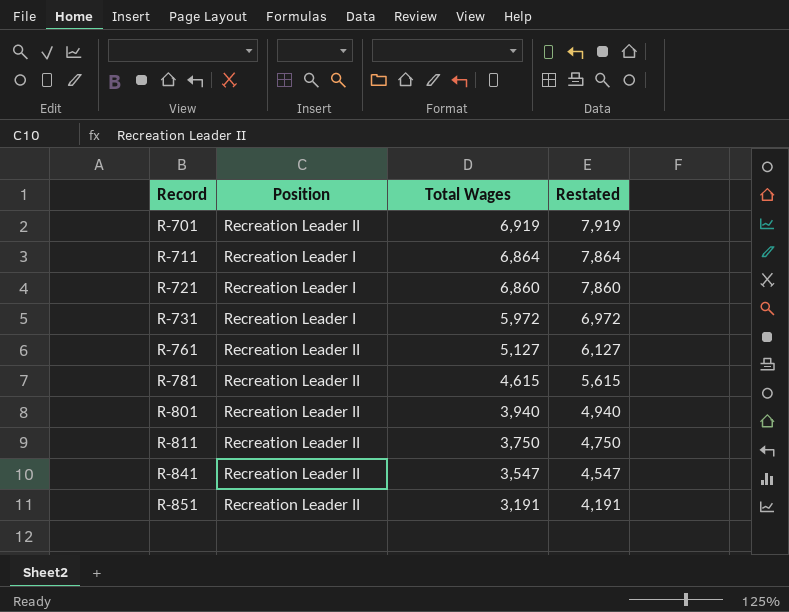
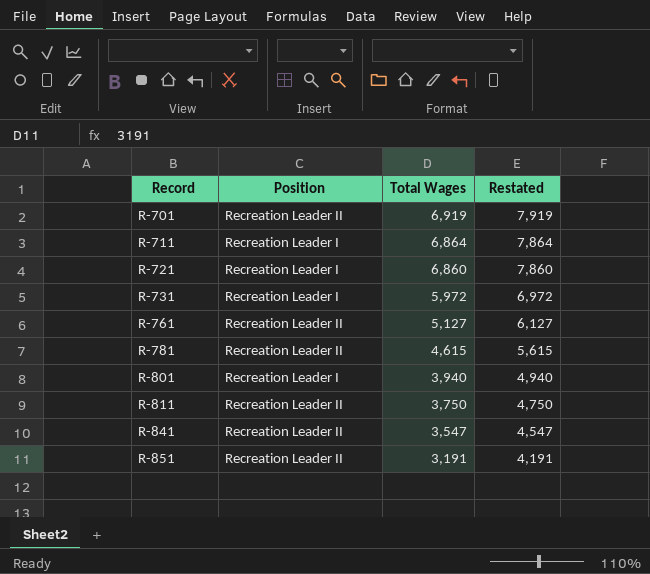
R-801 | Position: Recreation Leader II -> Recreation Leader I

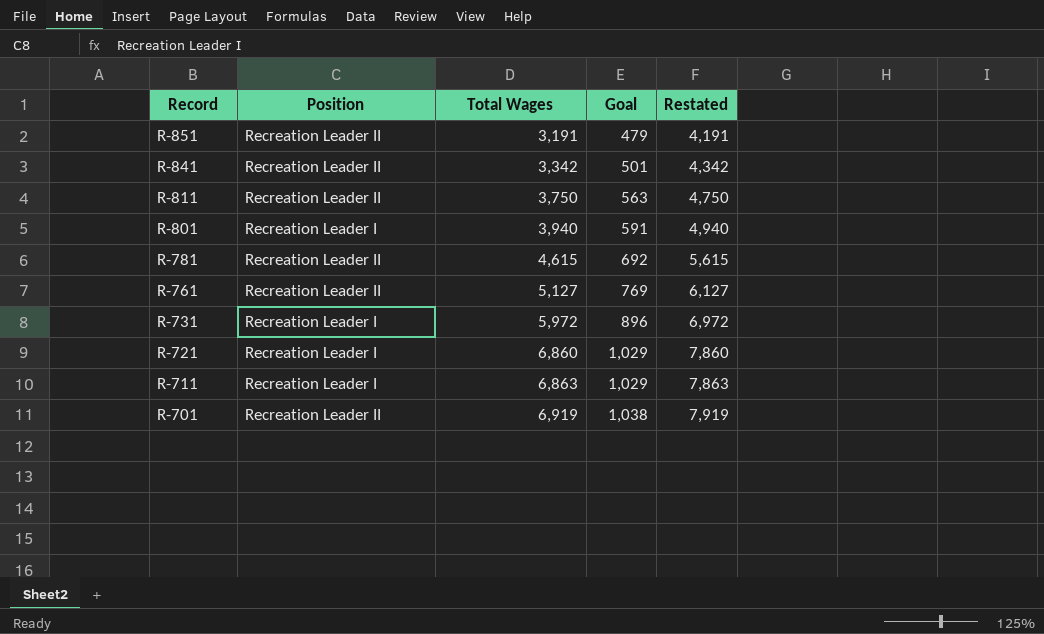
row order: Record ascending -> Record descending
column Goal | formula: none -> [Total Wages] * 0.15
R-841 | Total Wages: 3,547 -> 3,342
R-841 | Restated: 4,547 -> 4,342
R-711 | Total Wages: 6,864 -> 6,863
R-711 | Restated: 7,864 -> 7,863

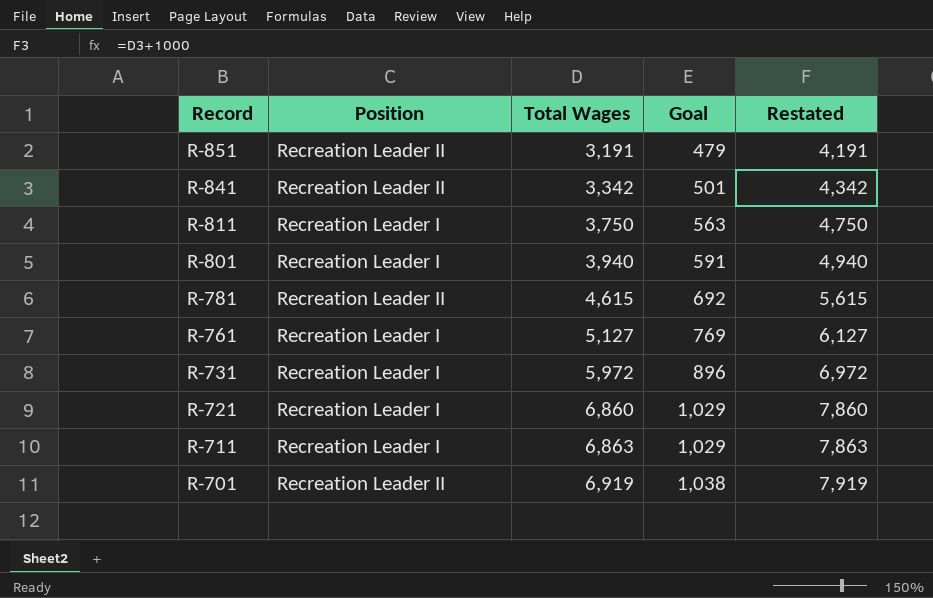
R-811 | Position: Recreation Leader II -> Recreation Leader I
R-761 | Position: Recreation Leader II -> Recreation Leader I

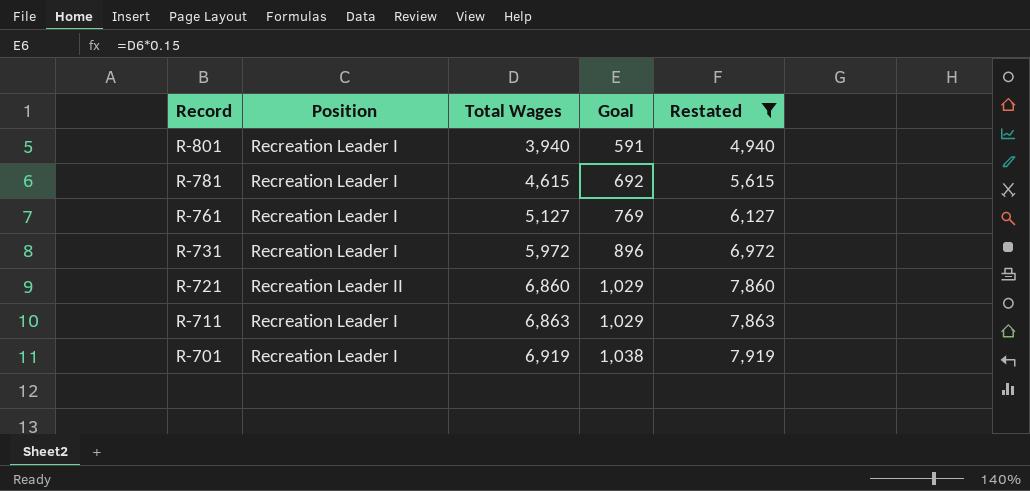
filter: none -> Restated >= 4,940
R-781 | Position: Recreation Leader II -> Recreation Leader I
R-721 | Position: Recreation Leader I -> Recreation Leader II
R-701 | Position: Recreation Leader II -> Recreation Leader I

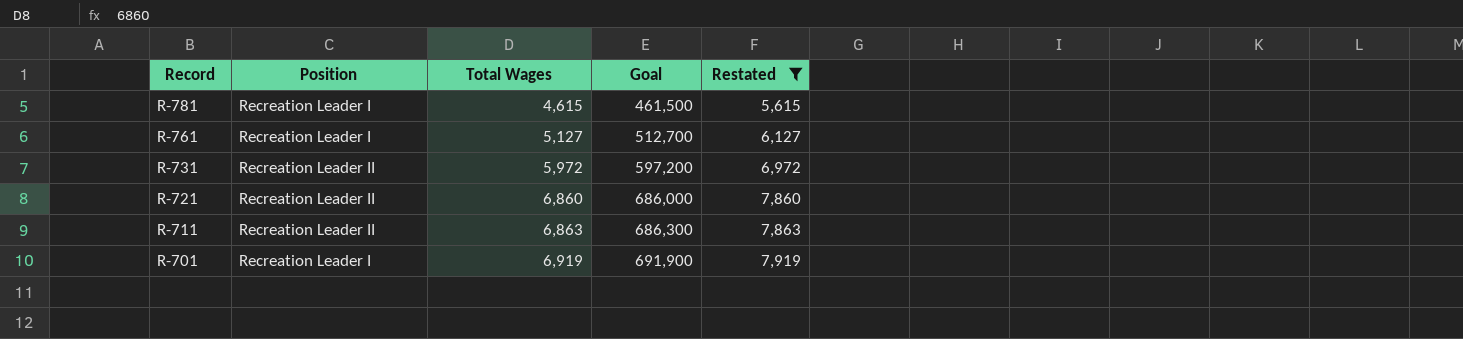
column Goal | formula: [Total Wages] * 0.15 -> [Total Wages] * 100
row R-801: Recreation Leader I | 3,940 | 591 | 4,940 -> none
R-731 | Position: Recreation Leader I -> Recreation Leader II
R-711 | Position: Recreation Leader I -> Recreation Leader II

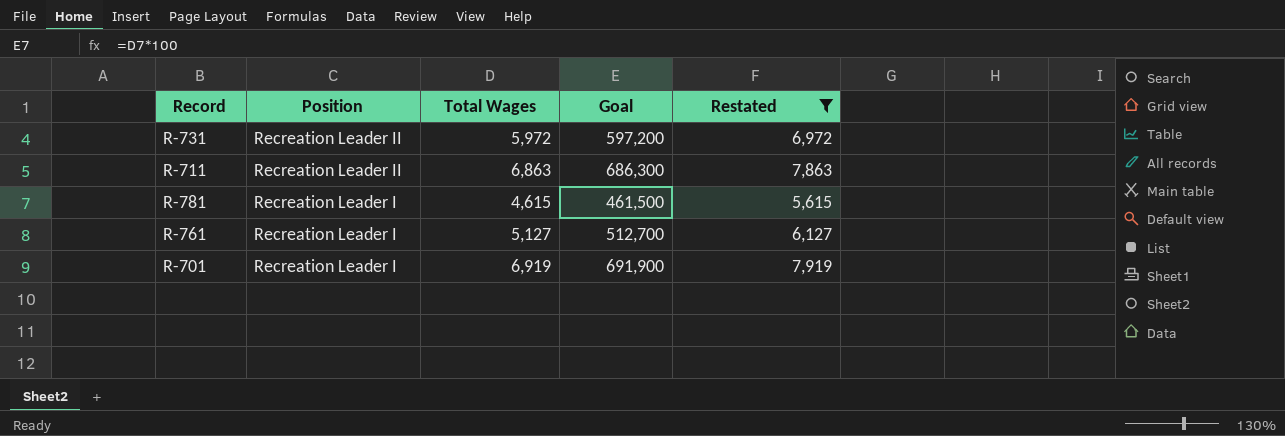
row order: Record descending -> Position descending
row R-721: Recreation Leader II | 6,860 | 686,000 | 7,860 -> none

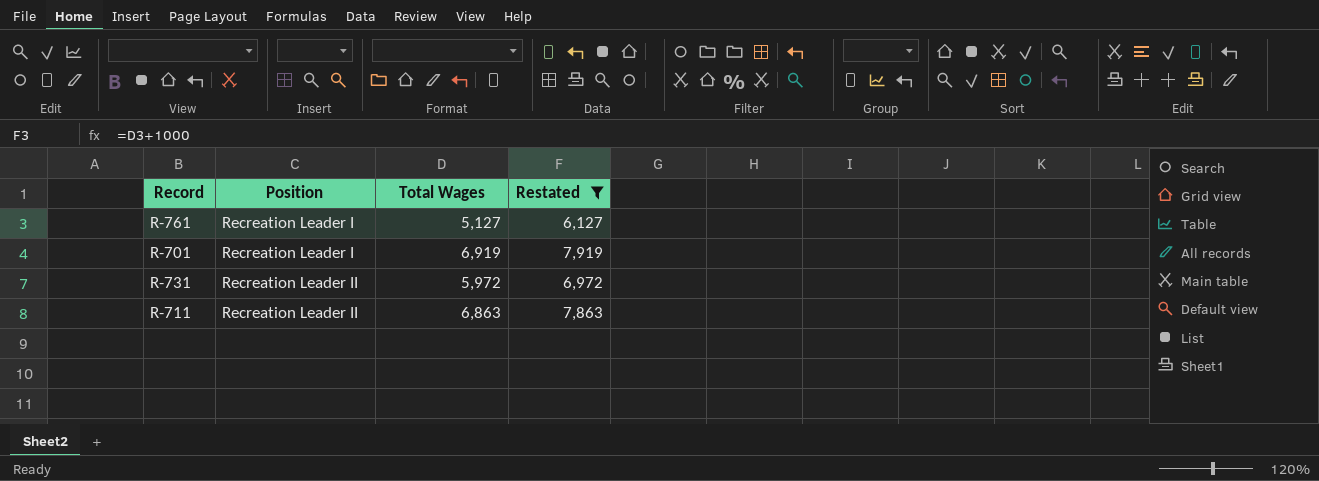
row order: Position descending -> Position ascending
column Goal | formula: [Total Wages] * 100 -> none
row R-781: Recreation Leader I | 4,615 | 461,500 | 5,615 -> none

